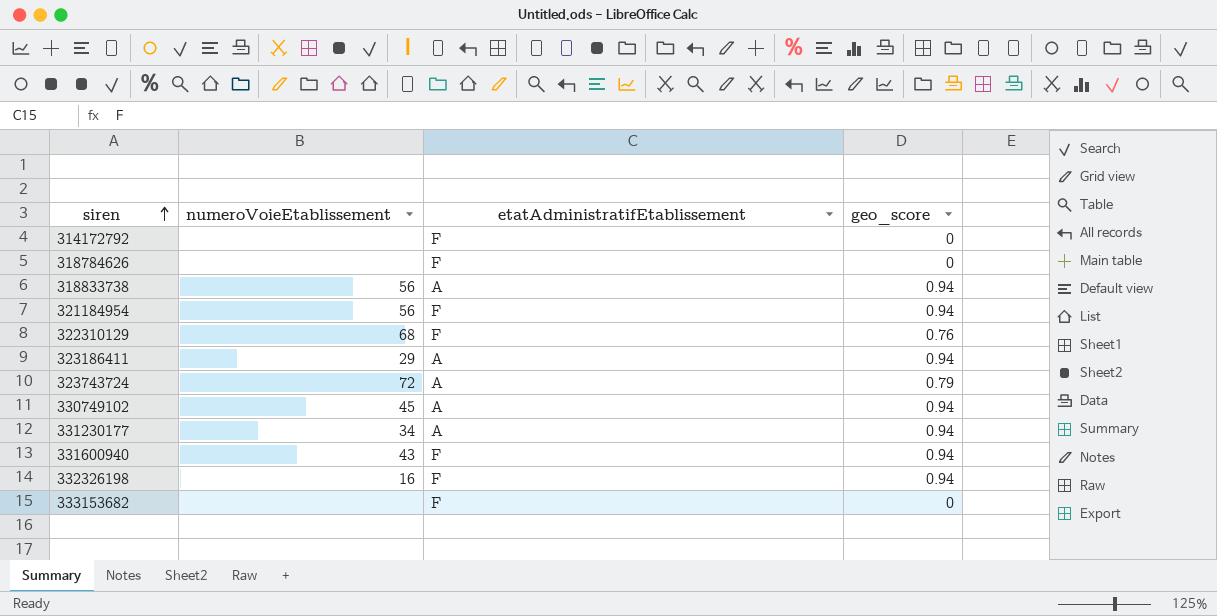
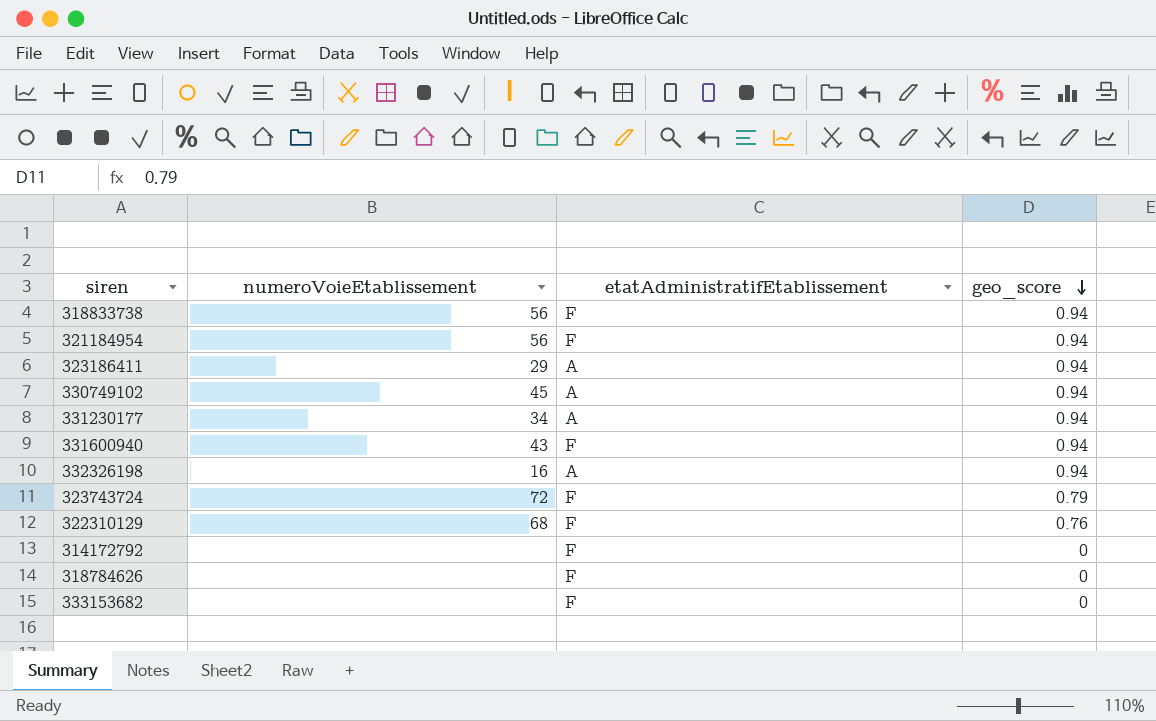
row order: siren ascending -> geo_score descending
318833738 | etatAdministratifEtablissement: A -> F
332326198 | etatAdministratifEtablissement: F -> A
323743724 | etatAdministratifEtablissement: A -> F

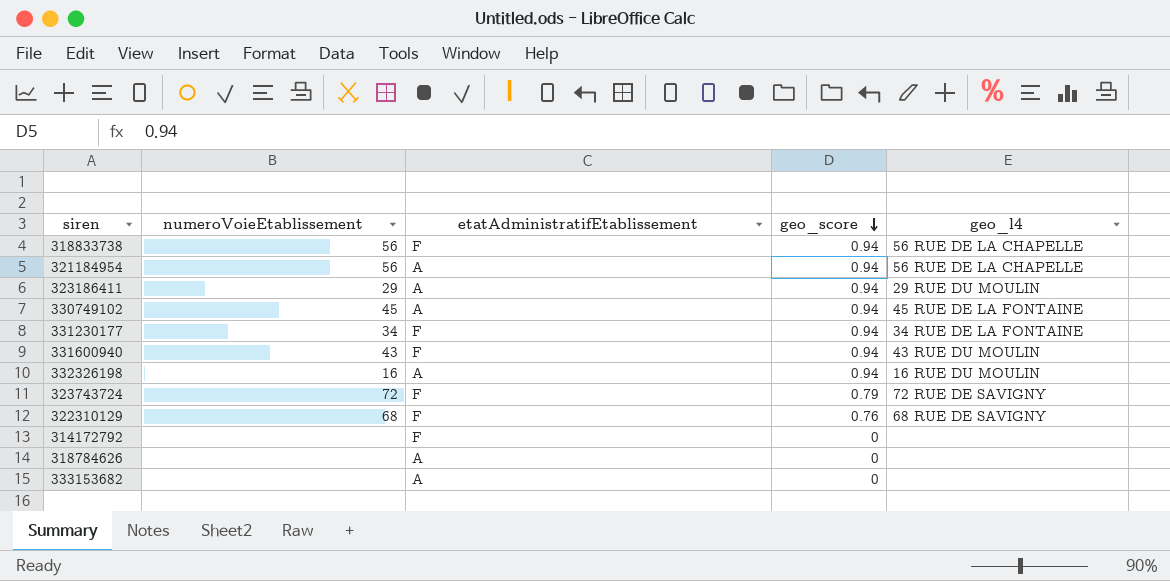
column geo_l4 | position: none -> 5
321184954 | etatAdministratifEtablissement: F -> A
331230177 | etatAdministratifEtablissement: A -> F
318784626 | etatAdministratifEtablissement: F -> A
333153682 | etatAdministratifEtablissement: F -> A

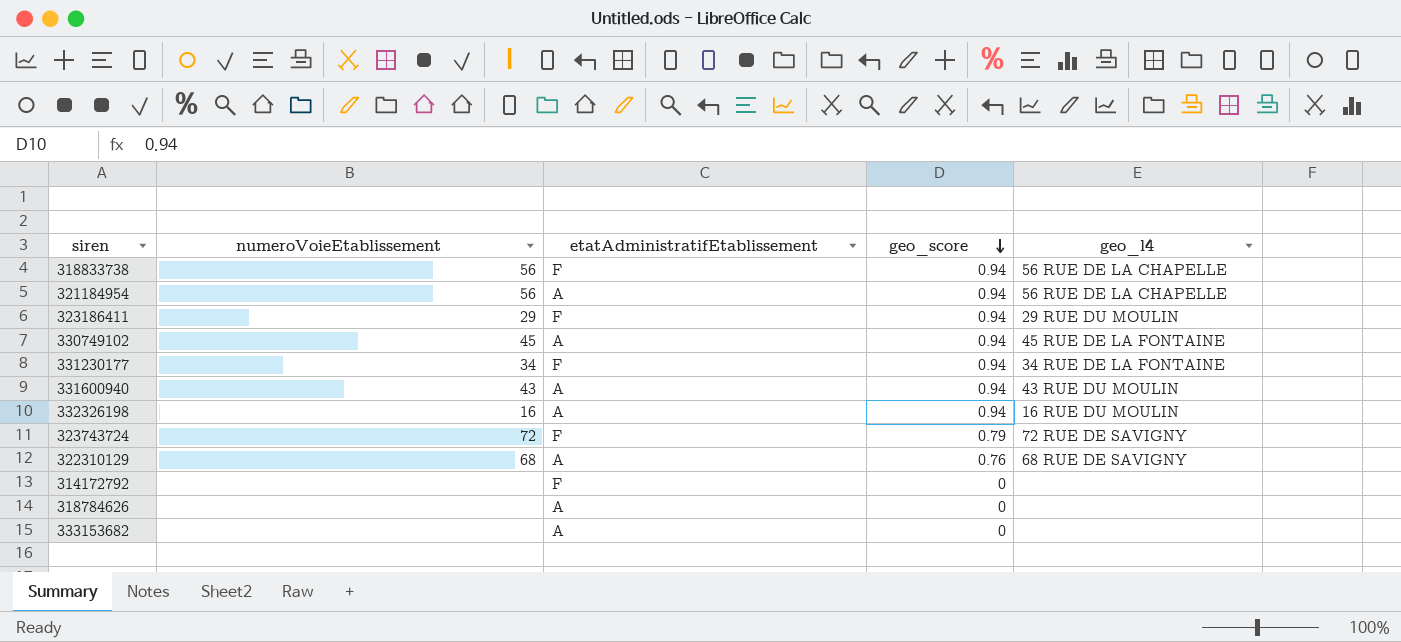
323186411 | etatAdministratifEtablissement: A -> F
331600940 | etatAdministratifEtablissement: F -> A
322310129 | etatAdministratifEtablissement: F -> A

